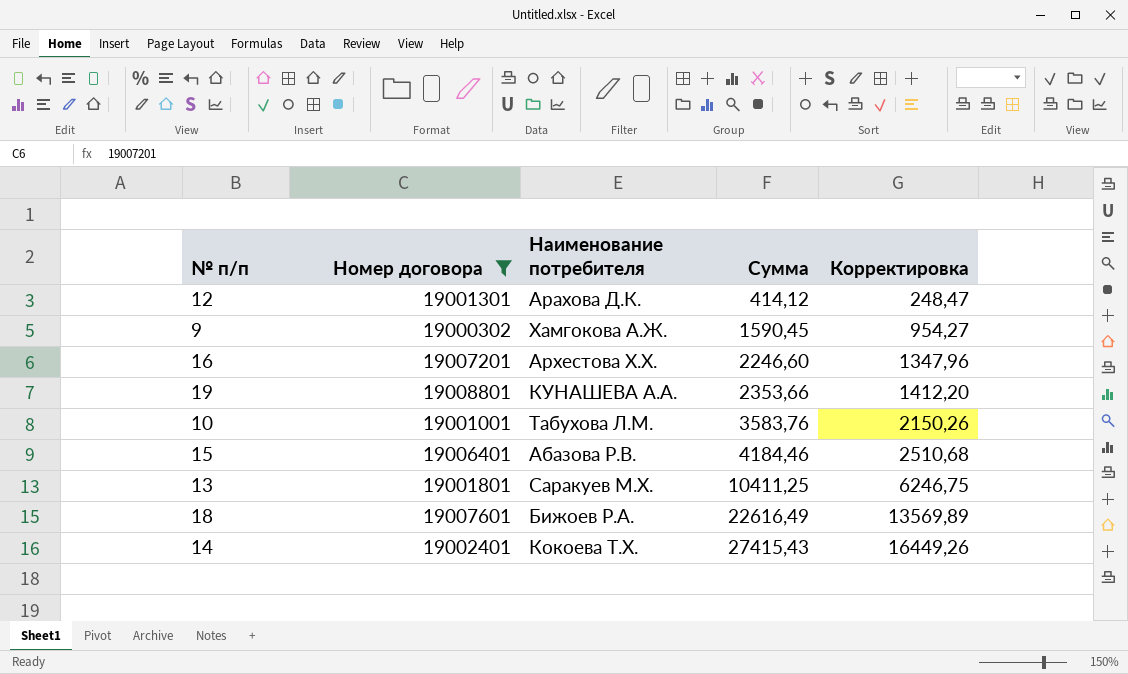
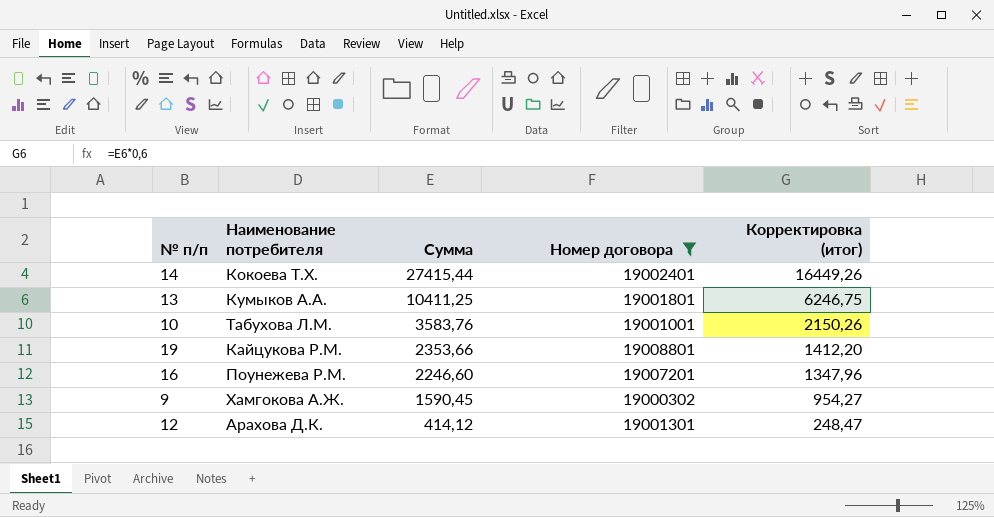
row order: Сумма ascending -> Сумма descending
column Номер договора | position: 2 -> 4
column name: Корректировка -> Корректировка (итог)
row 15: 19006401 | Абазова Р.В. | 4184,46 | 2510,68 -> none
row 18: 19007601 | Бижоев Р.А. | 22616,49 | 13569,89 -> none
14 | Сумма: 27415,43 -> 27415,44
13 | Наименование потребителя: Саракуев М.Х. -> Кумыков А.А.
19 | Наименование потребителя: КУНАШЕВА А.А. -> Кайцукова Р.М.
16 | Наименование потребителя: Архестова Х.Х. -> Поунежева Р.М.

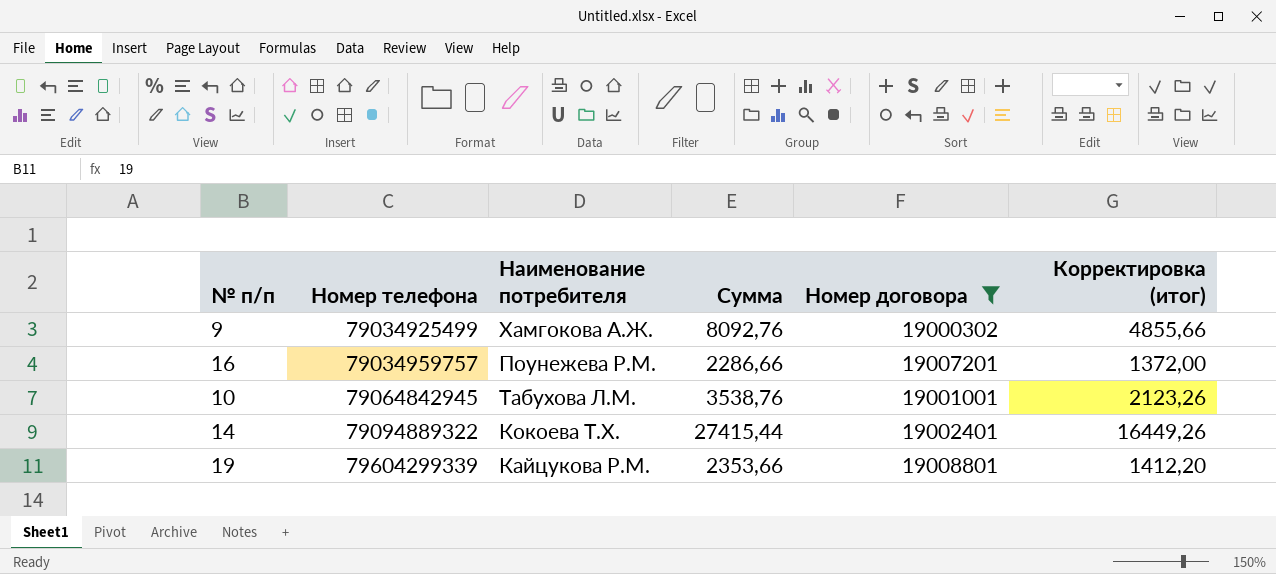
row order: Сумма descending -> Номер телефона ascending
column Номер телефона | position: none -> 2
row 13: Кумыков А.А. | 10411,25 | 19001801 | 6246,75 -> none
row 12: Арахова Д.К. | 414,12 | 19001301 | 248,47 -> none
9 | Сумма: 1590,45 -> 8092,76
9 | Корректировка (итог): 954,27 -> 4855,66
16 | Сумма: 2246,60 -> 2286,66
16 | Корректировка (итог): 1347,96 -> 1372,00
10 | Сумма: 3583,76 -> 3538,76
10 | Корректировка (итог): 2150,26 -> 2123,26

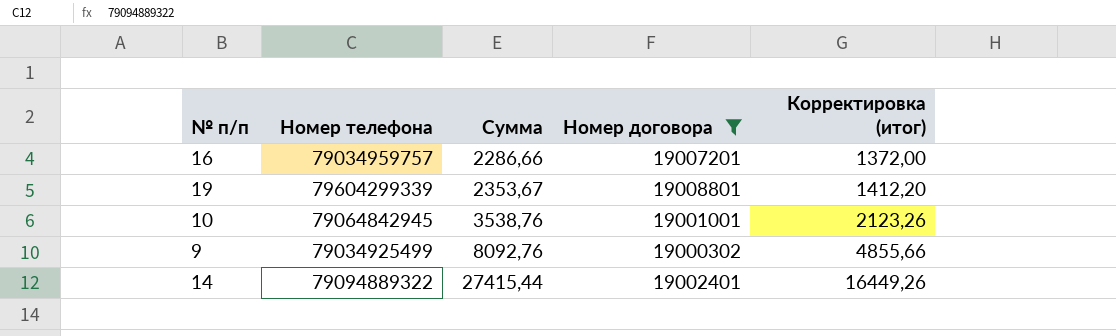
row order: Номер телефона ascending -> Сумма ascending
column Наименование потребителя | position: 3 -> none
19 | Сумма: 2353,66 -> 2353,67

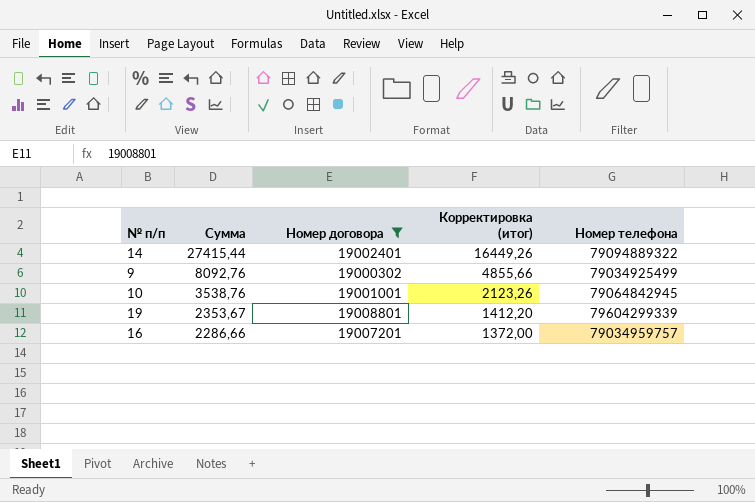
row order: Сумма ascending -> Сумма descending
column Номер телефона | position: 2 -> 5

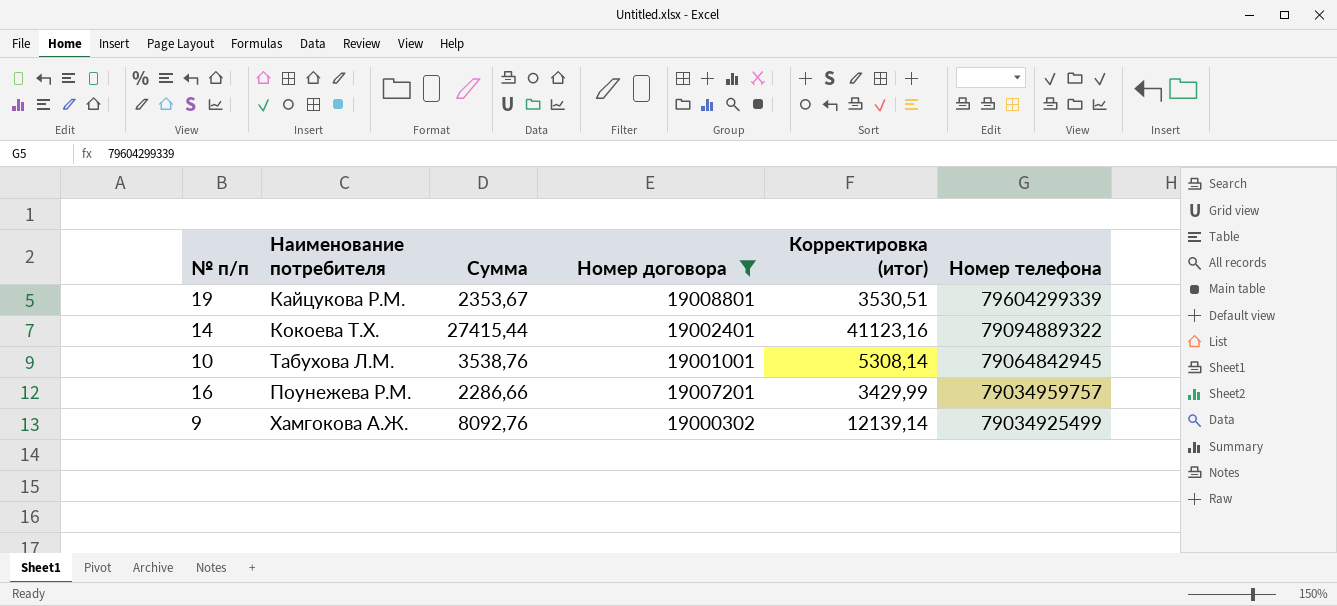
row order: Сумма descending -> Номер телефона descending
column Наименование потребителя | position: none -> 2
column Корректировка (итог) | formula: [Сумма] * 0,6 -> [Сумма] * 1,5

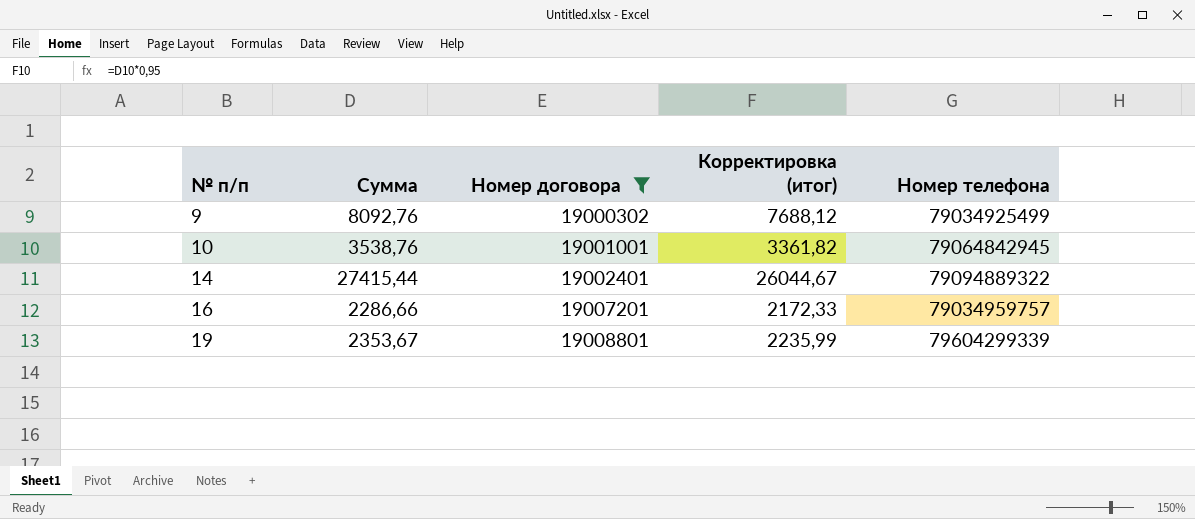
row order: Номер телефона descending -> № п/п ascending
column Наименование потребителя | position: 2 -> none
column Корректировка (итог) | formula: [Сумма] * 1,5 -> [Сумма] * 0,95

